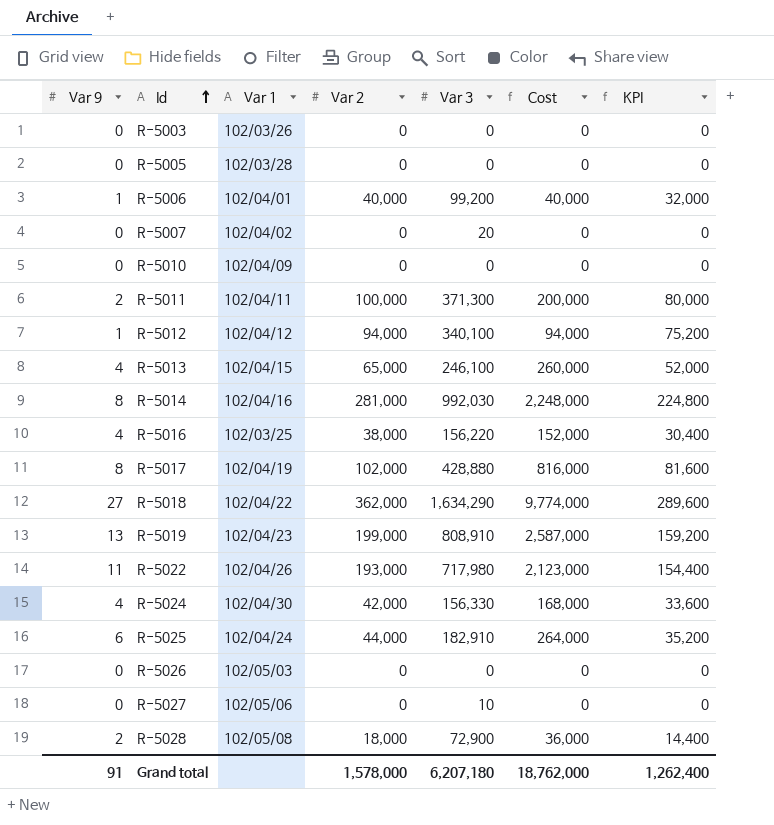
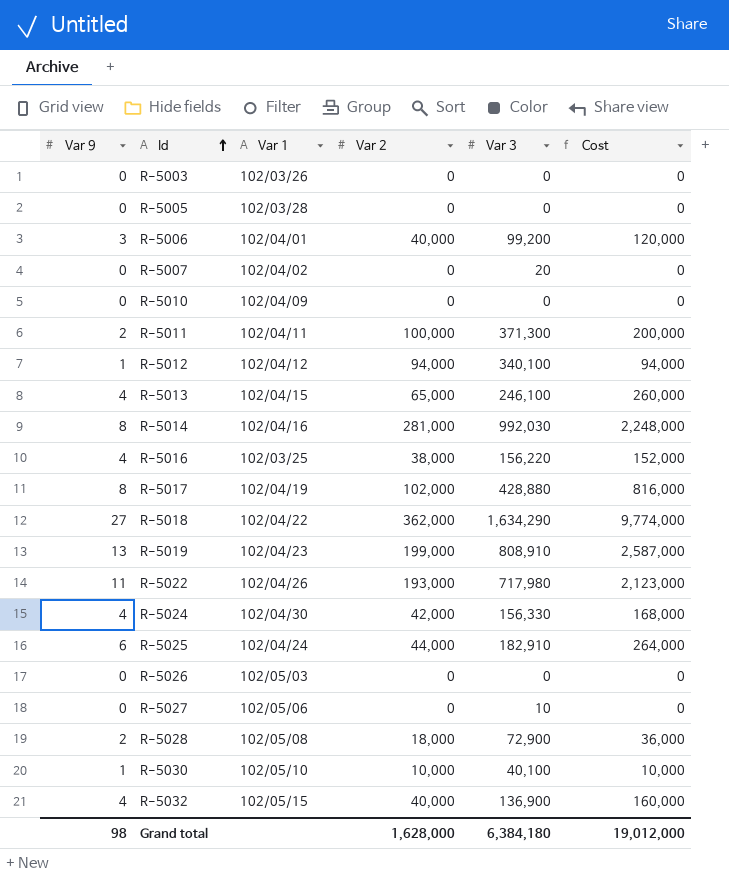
column KPI | formula: [Var 2] * 0.8 -> none
R-5006 | Var 9: 1 -> 3
R-5006 | Cost: 40,000 -> 120,000
row R-5030: none -> 1 | 102/05/10 | 10,000 | 40,100 | 10,000
row R-5032: none -> 4 | 102/05/15 | 40,000 | 136,900 | 160,000
Grand total | Var 9: 91 -> 98
Grand total | Var 2: 1,578,000 -> 1,628,000
Grand total | Var 3: 6,207,180 -> 6,384,180
Grand total | Cost: 18,762,000 -> 19,012,000

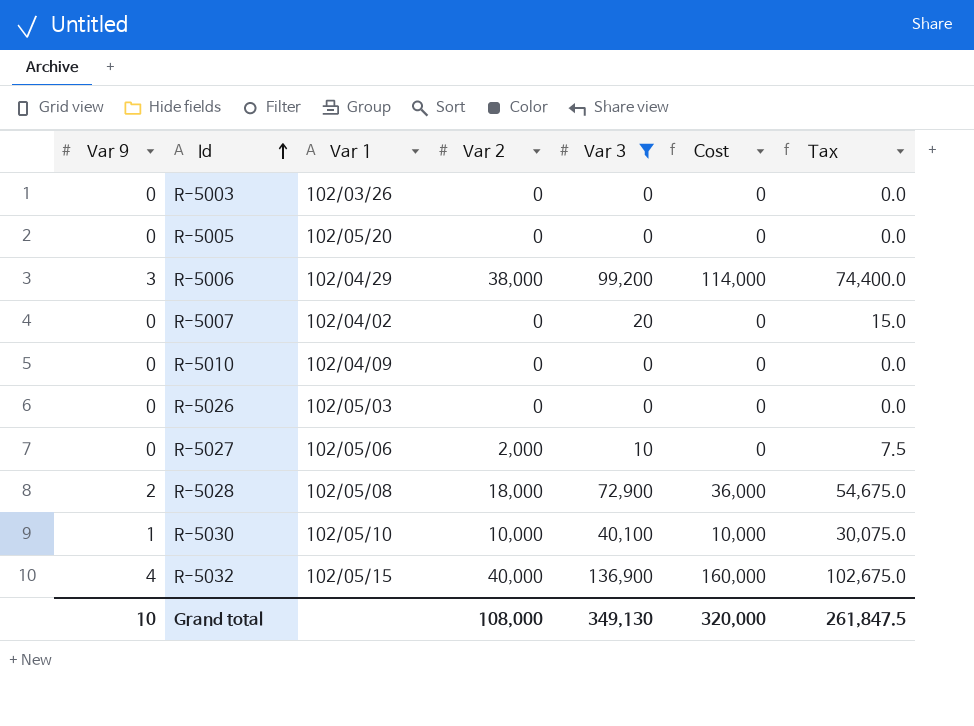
filter: none -> Var 3 <= 136,900
column Tax | formula: none -> [Var 3] * 0.75
R-5005 | Var 1: 102/03/28 -> 102/05/20
R-5006 | Var 1: 102/04/01 -> 102/04/29
R-5006 | Var 2: 40,000 -> 38,000
R-5006 | Cost: 120,000 -> 114,000
R-5027 | Var 2: 0 -> 2,000
Grand total | Var 9: 98 -> 10
Grand total | Var 2: 1,628,000 -> 108,000
Grand total | Var 3: 6,384,180 -> 349,130
Grand total | Cost: 19,012,000 -> 320,000

